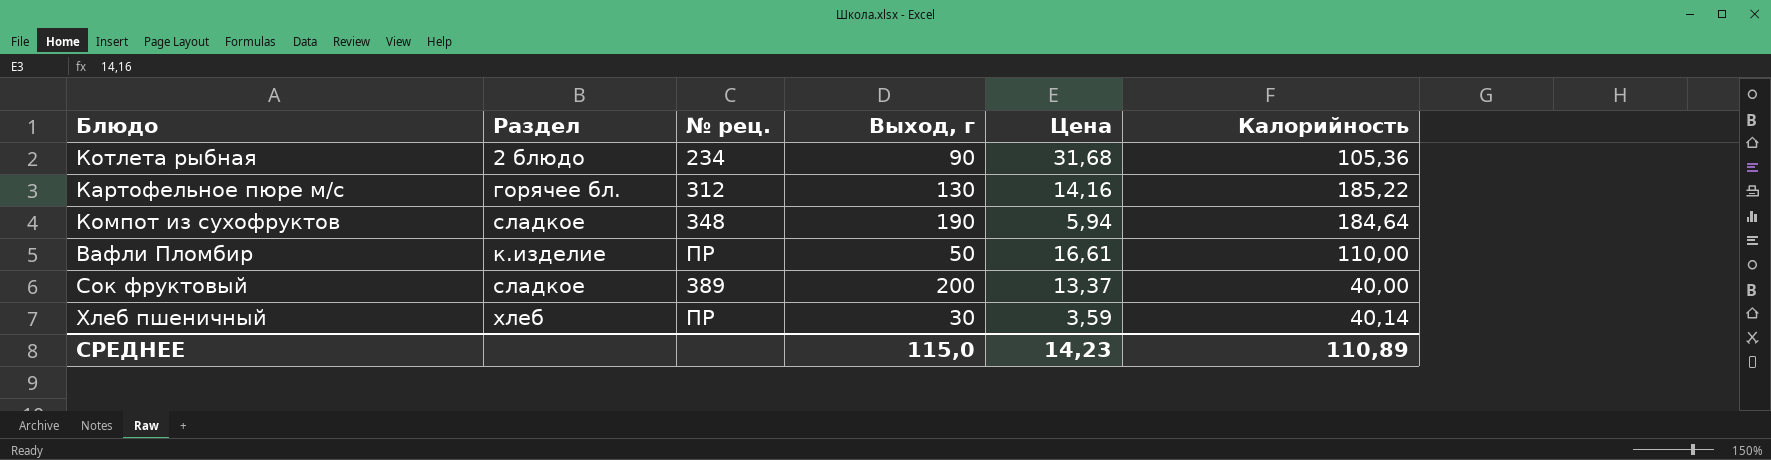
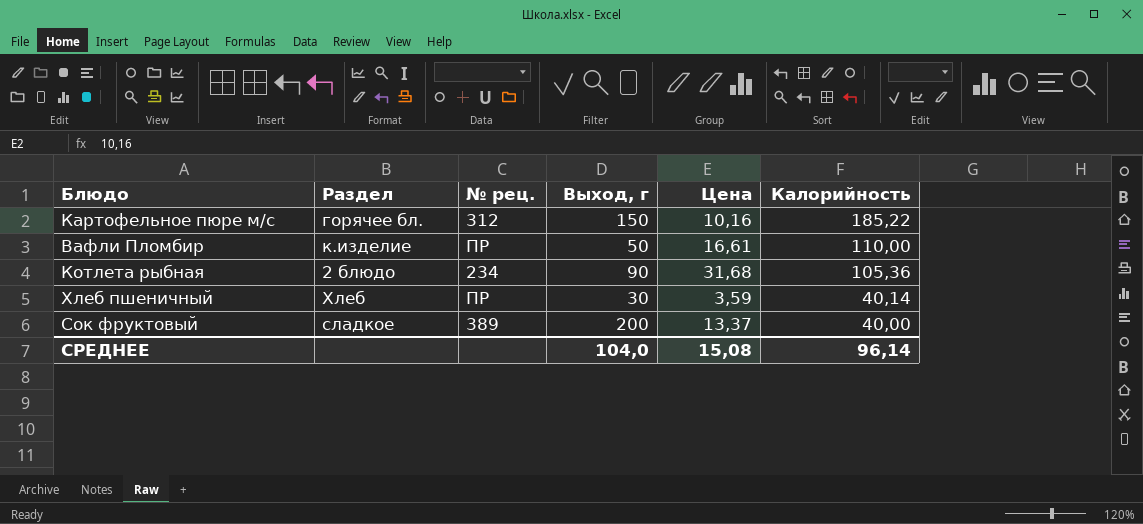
row order: none -> Калорийность descending
row Компот из сухофруктов: сладкое | 348 | 190 | 5,94 | 184,64 -> none
Картофельное пюре м/с | Выход, г: 130 -> 150
Картофельное пюре м/с | Цена: 14,16 -> 10,16
Хлеб пшеничный | Раздел: хлеб -> Хлеб
СРЕДНЕЕ | Выход, г: 115,0 -> 104,0
СРЕДНЕЕ | Цена: 14,23 -> 15,08
СРЕДНЕЕ | Калорийность: 110,89 -> 96,14

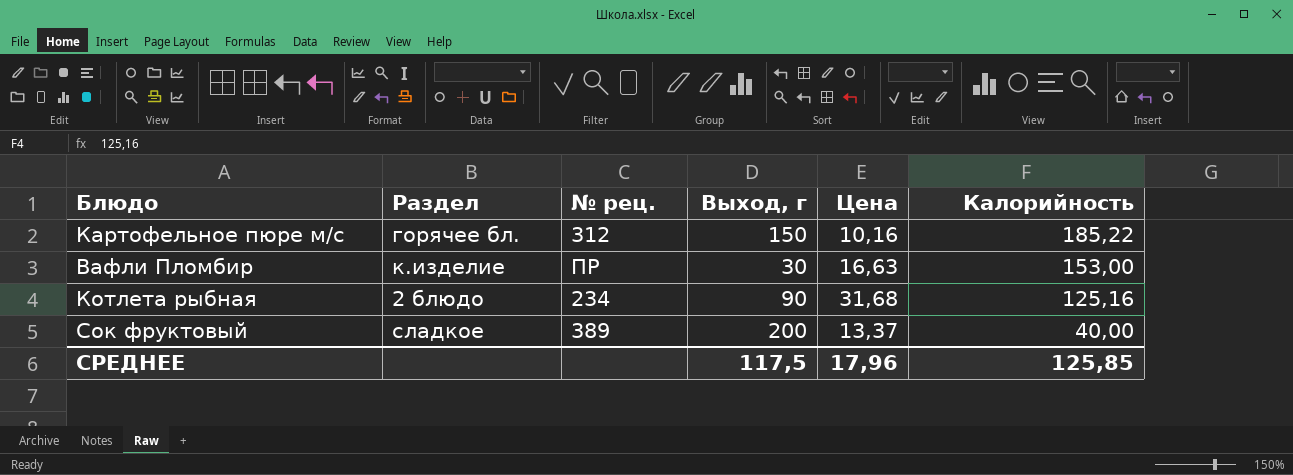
row Хлеб пшеничный: Хлеб | ПР | 30 | 3,59 | 40,14 -> none
Вафли Пломбир | Выход, г: 50 -> 30
Вафли Пломбир | Цена: 16,61 -> 16,63
Вафли Пломбир | Калорийность: 110,00 -> 153,00
Котлета рыбная | Калорийность: 105,36 -> 125,16
СРЕДНЕЕ | Выход, г: 104,0 -> 117,5
СРЕДНЕЕ | Цена: 15,08 -> 17,96
СРЕДНЕЕ | Калорийность: 96,14 -> 125,85

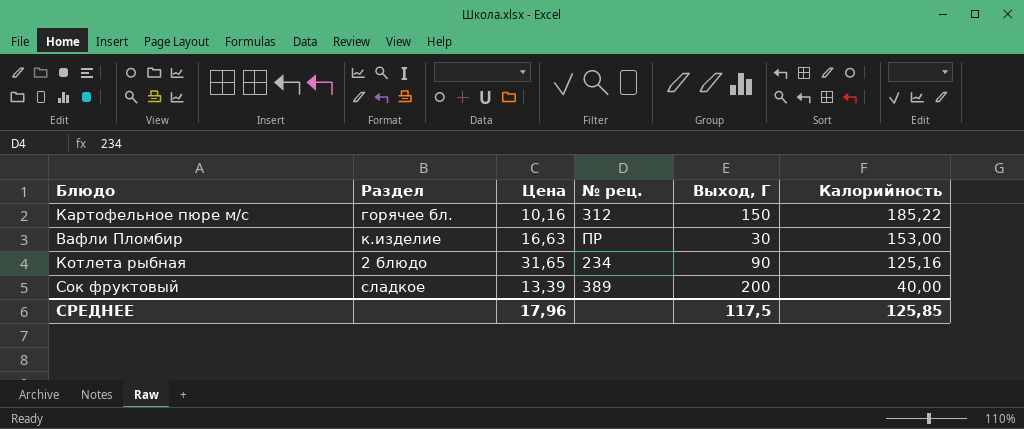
column Цена | position: 5 -> 3
column name: Выход, г -> Выход, Г
Котлета рыбная | Цена: 31,68 -> 31,65
Сок фруктовый | Цена: 13,37 -> 13,39

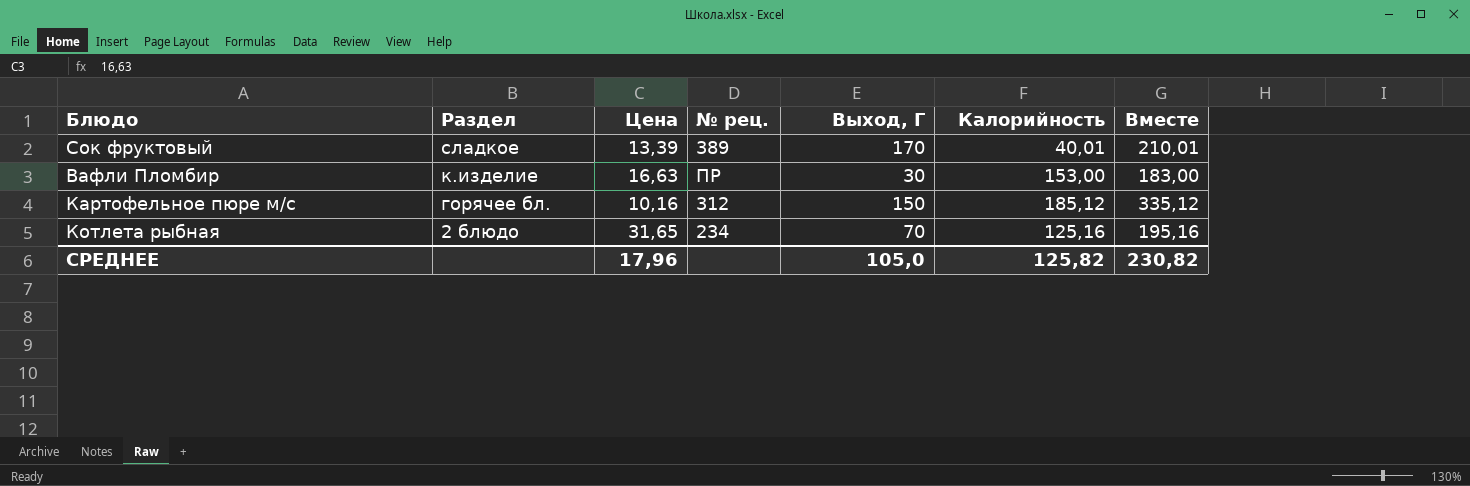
row order: Калорийность descending -> Раздел descending
column Вместе | formula: none -> [Выход, Г] + [Калорийность]
Сок фруктовый | Выход, Г: 200 -> 170
Сок фруктовый | Калорийность: 40,00 -> 40,01
Картофельное пюре м/с | Калорийность: 185,22 -> 185,12
Котлета рыбная | Выход, Г: 90 -> 70
СРЕДНЕЕ | Выход, Г: 117,5 -> 105,0
СРЕДНЕЕ | Калорийность: 125,85 -> 125,82

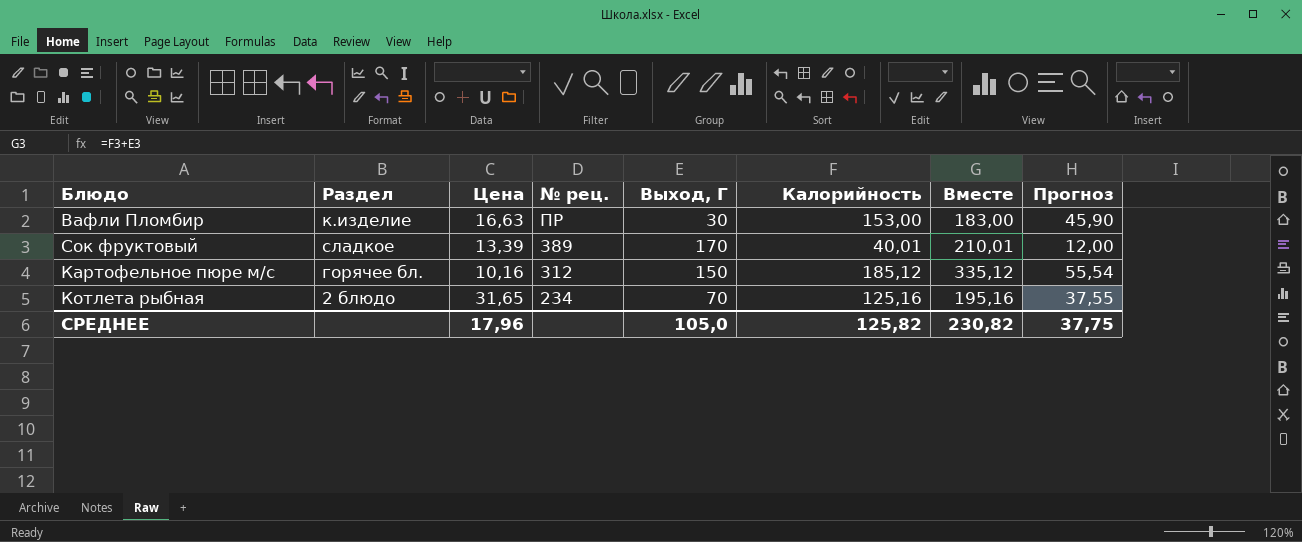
row order: Раздел descending -> № рец. descending
column Прогноз | formula: none -> [Калорийность] * 0,3

